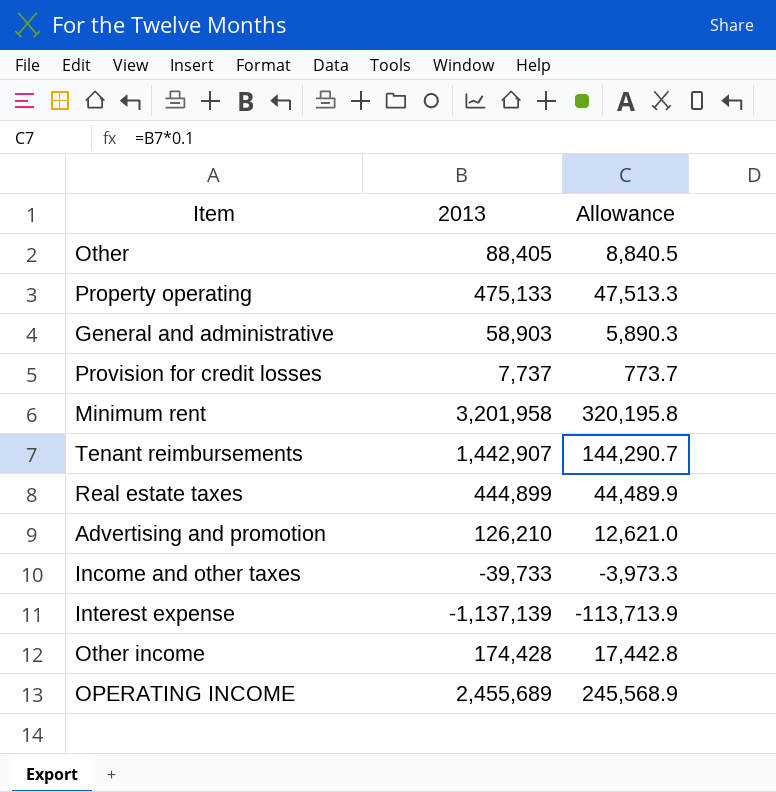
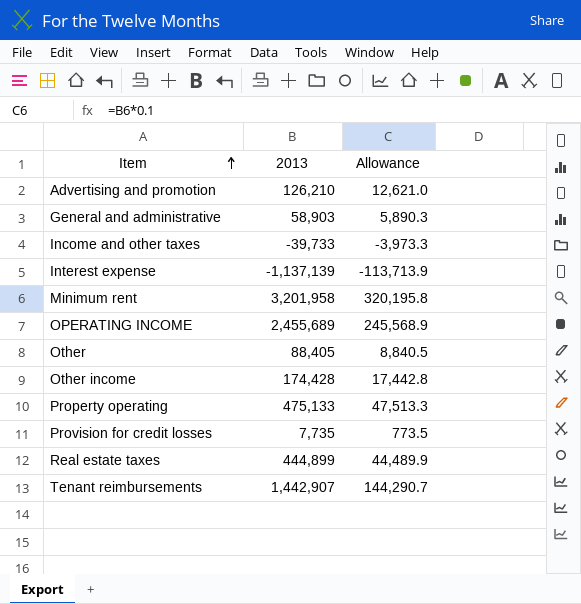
row order: none -> Item ascending
Provision for credit losses | 2013: 7,737 -> 7,735
Provision for credit losses | Allowance: 773.7 -> 773.5

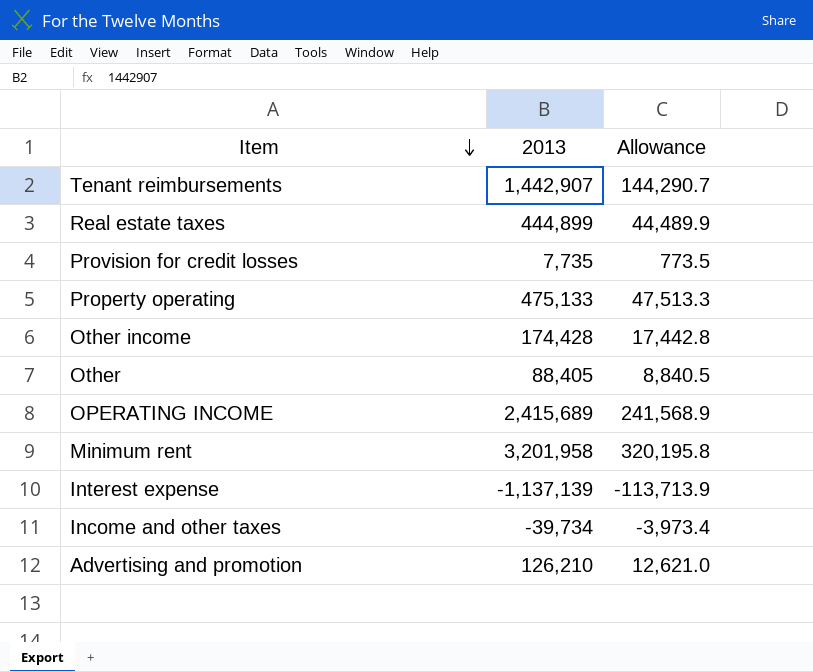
row order: Item ascending -> Item descending
row General and administrative: 58,903 | 5,890.3 -> none
OPERATING INCOME | 2013: 2,455,689 -> 2,415,689
OPERATING INCOME | Allowance: 245,568.9 -> 241,568.9
Income and other taxes | 2013: -39,733 -> -39,734
Income and other taxes | Allowance: -3,973.3 -> -3,973.4

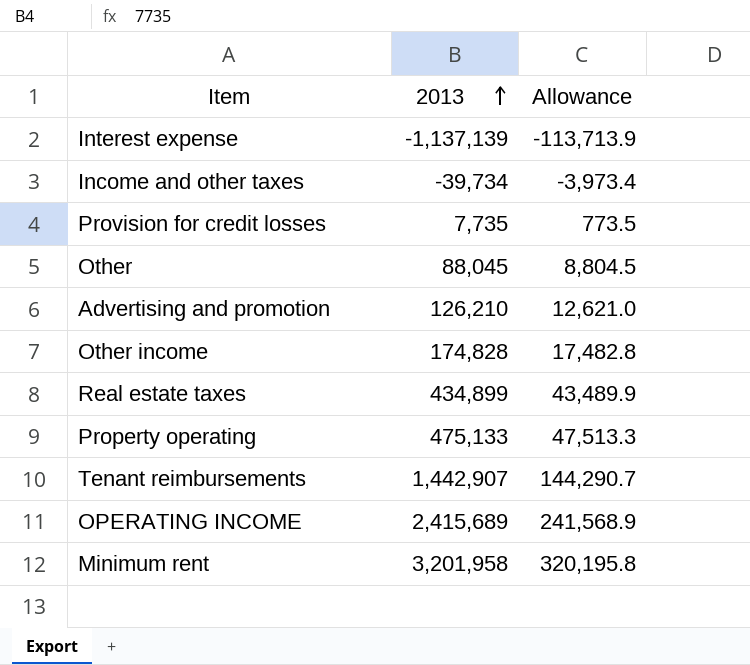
row order: Item descending -> 2013 ascending
Other | 2013: 88,405 -> 88,045
Other | Allowance: 8,840.5 -> 8,804.5
Other income | 2013: 174,428 -> 174,828
Other income | Allowance: 17,442.8 -> 17,482.8
Real estate taxes | 2013: 444,899 -> 434,899
Real estate taxes | Allowance: 44,489.9 -> 43,489.9

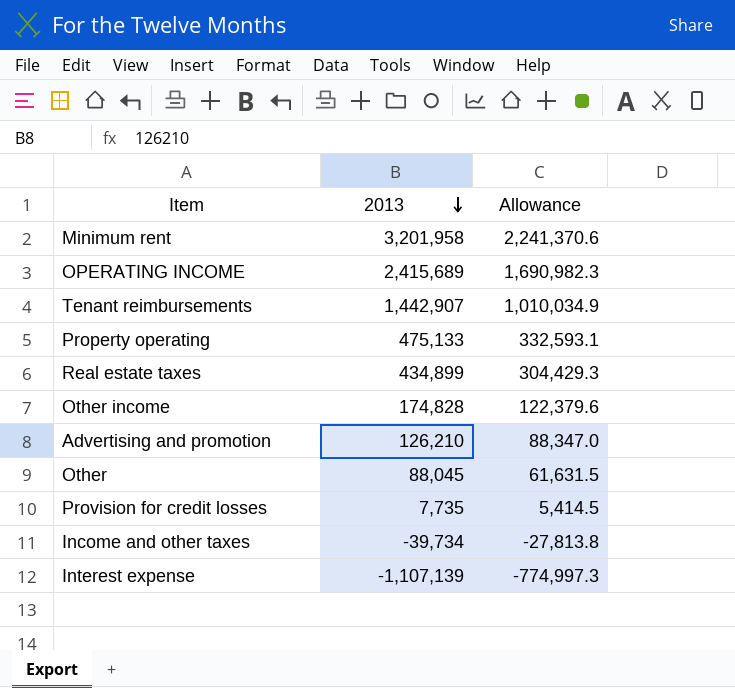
row order: 2013 ascending -> 2013 descending
column Allowance | formula: [2013] * 0.1 -> [2013] * 0.7
Interest expense | 2013: -1,137,139 -> -1,107,139

